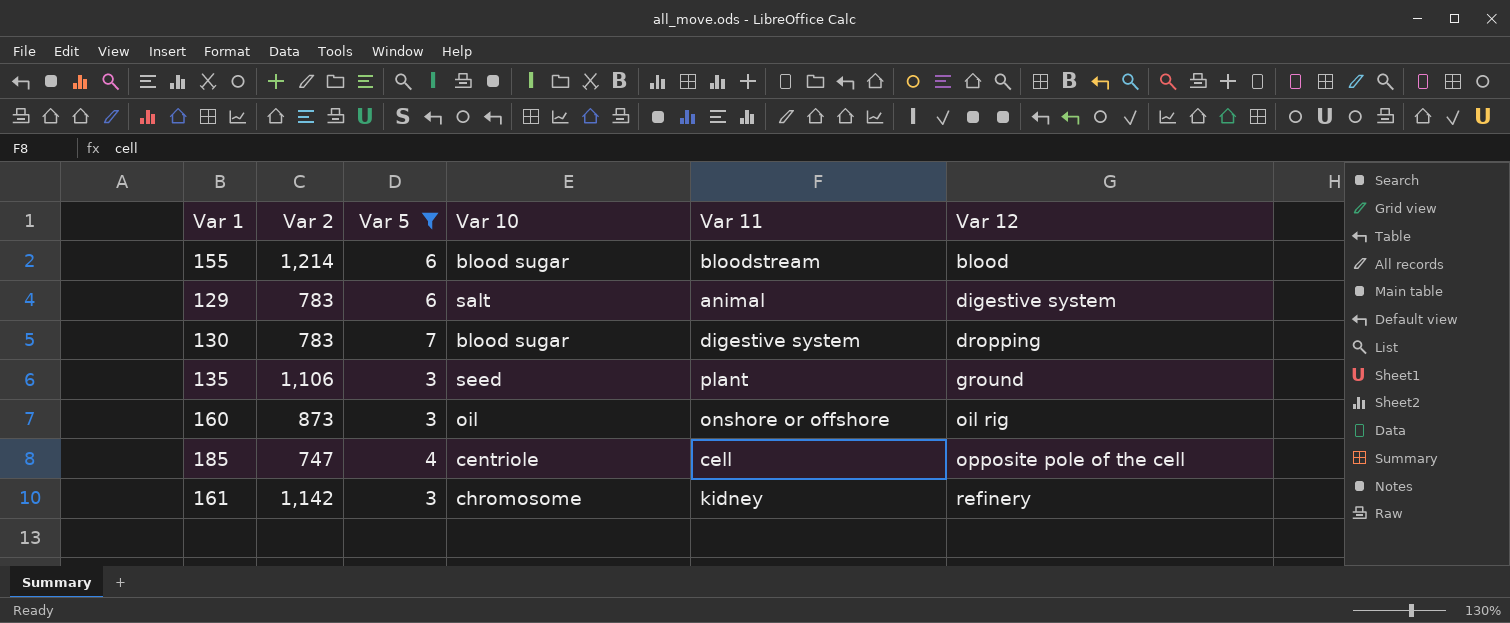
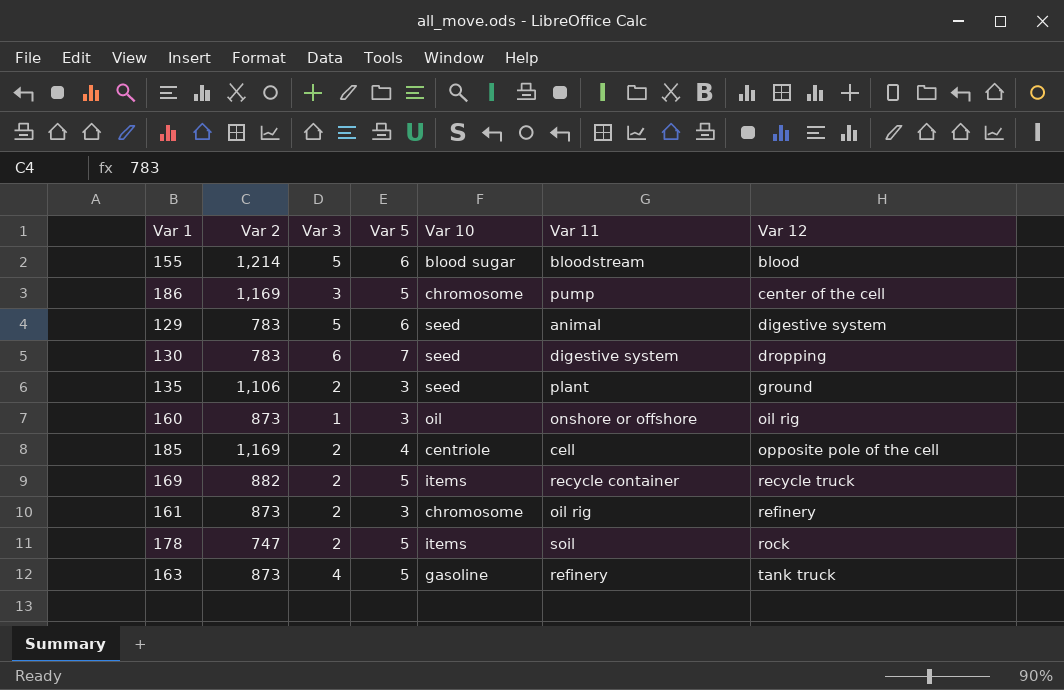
filter: Var 5 != 5 -> none
column Var 3 | position: none -> 3
129 | Var 10: salt -> seed
130 | Var 10: blood sugar -> seed
185 | Var 2: 747 -> 1,169
161 | Var 2: 1,142 -> 873
161 | Var 11: kidney -> oil rig

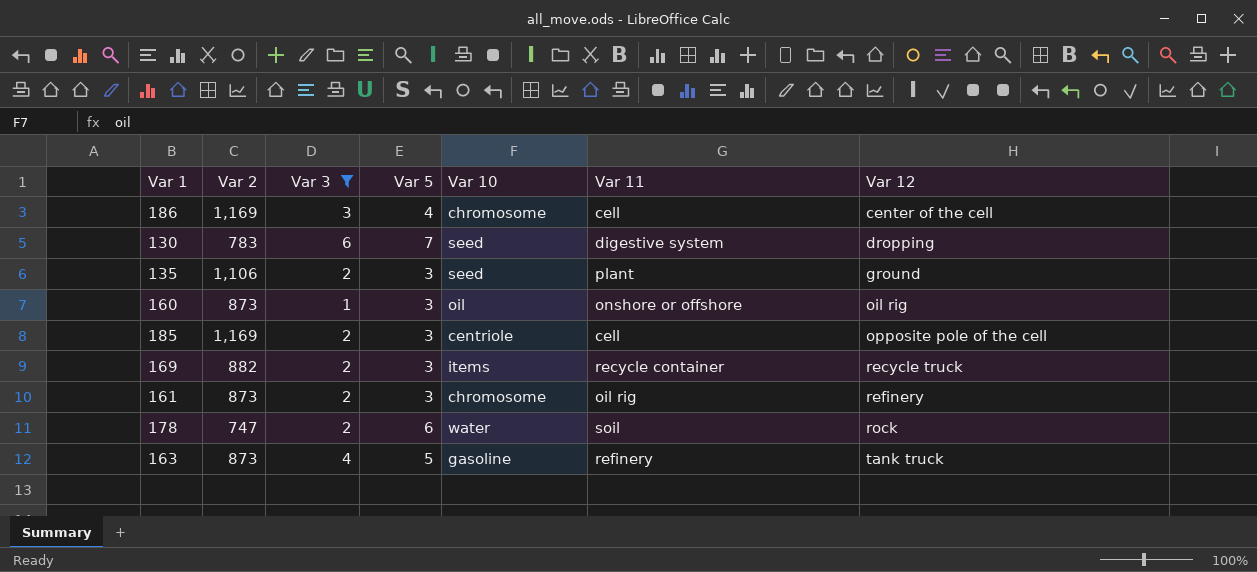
filter: none -> Var 3 != 5
186 | Var 5: 5 -> 4
186 | Var 11: pump -> cell
185 | Var 5: 4 -> 3
169 | Var 5: 5 -> 3
178 | Var 5: 5 -> 6
178 | Var 10: items -> water

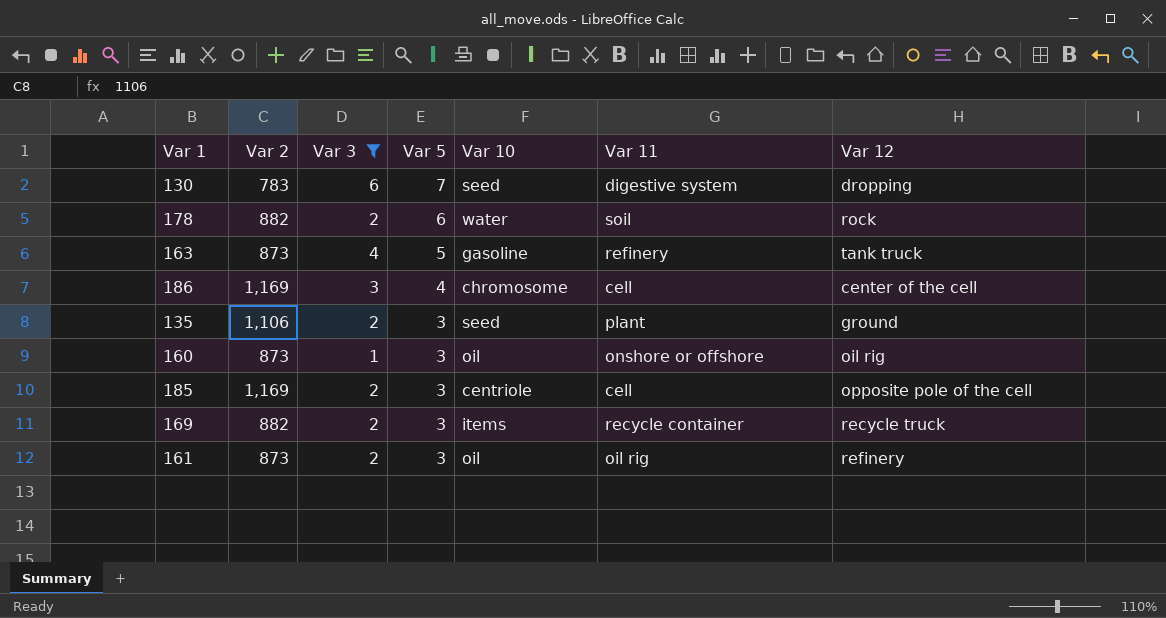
row order: Var 12 ascending -> Var 5 descending
178 | Var 2: 747 -> 882
161 | Var 10: chromosome -> oil

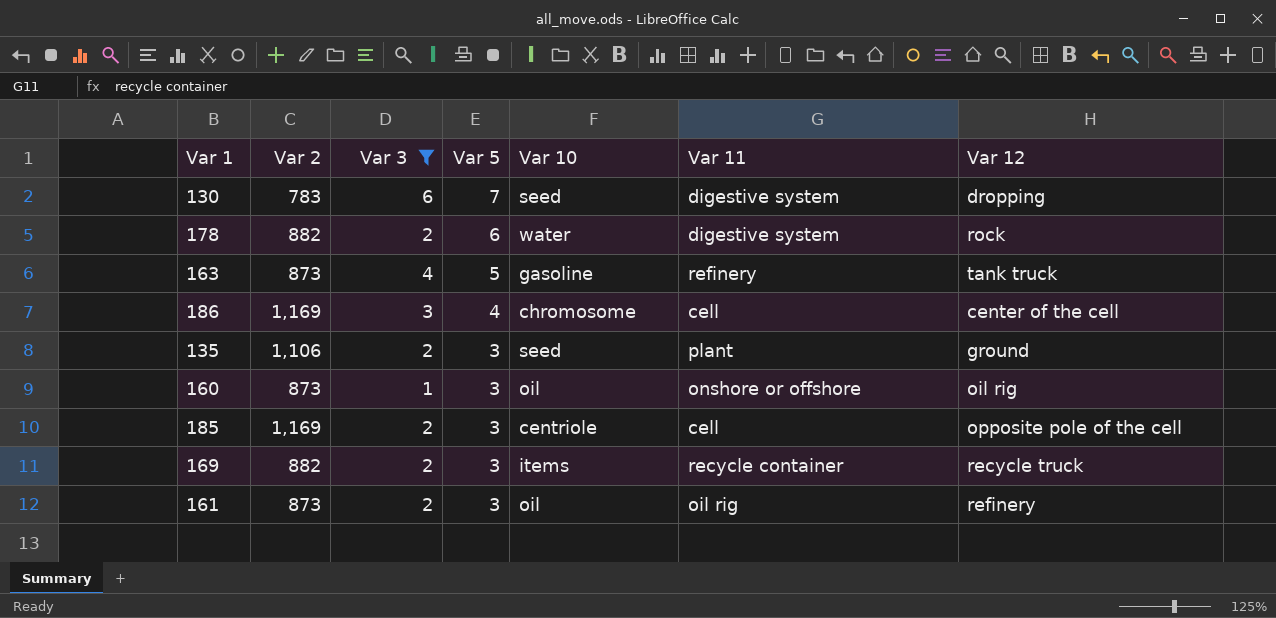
178 | Var 11: soil -> digestive system

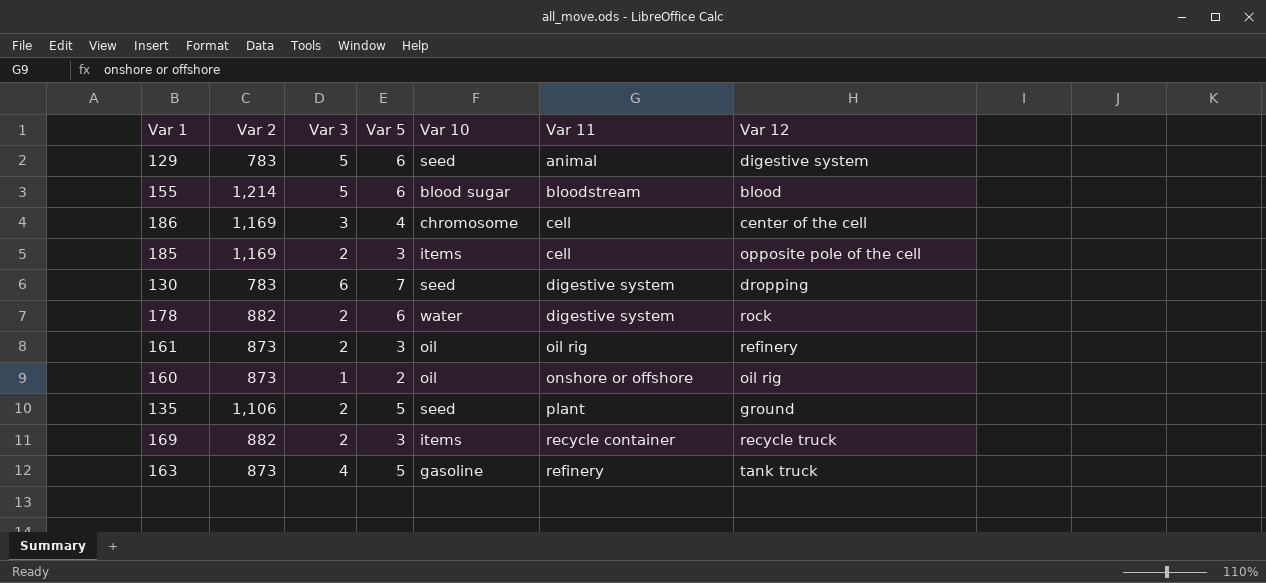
filter: Var 3 != 5 -> none
row order: Var 5 descending -> Var 11 ascending
185 | Var 10: centriole -> items
160 | Var 5: 3 -> 2
135 | Var 5: 3 -> 5

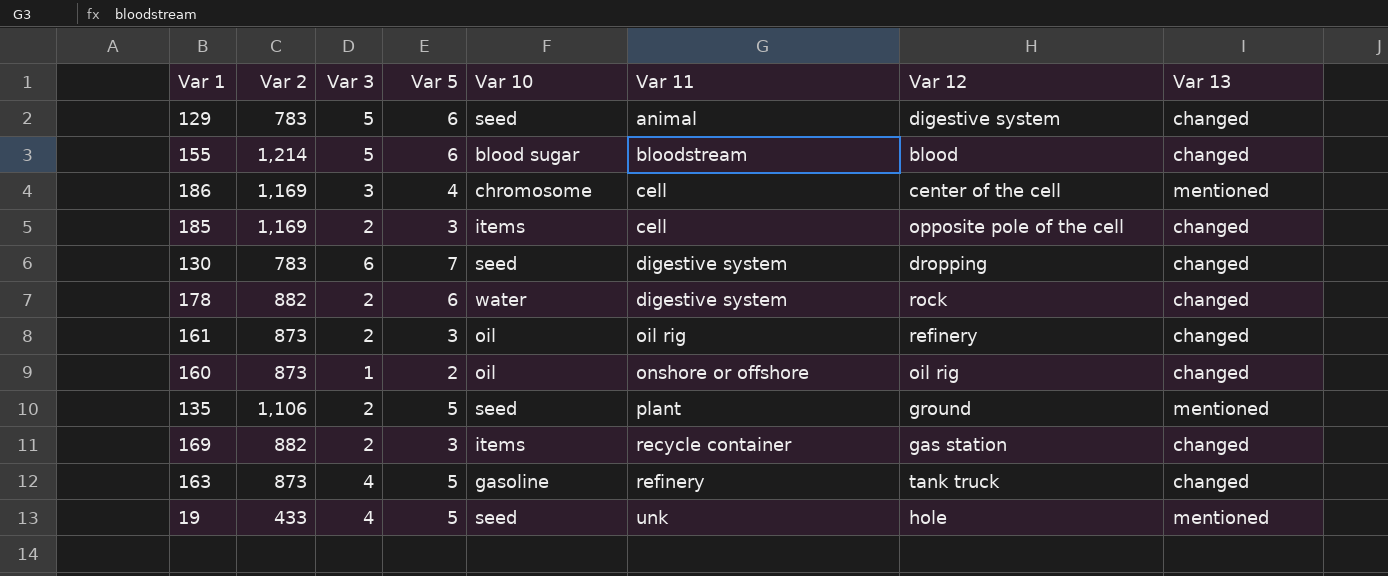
column Var 13 | position: none -> 8
169 | Var 12: recycle truck -> gas station
row 19: none -> 433 | 4 | 5 | seed | unk | hole | mentioned

